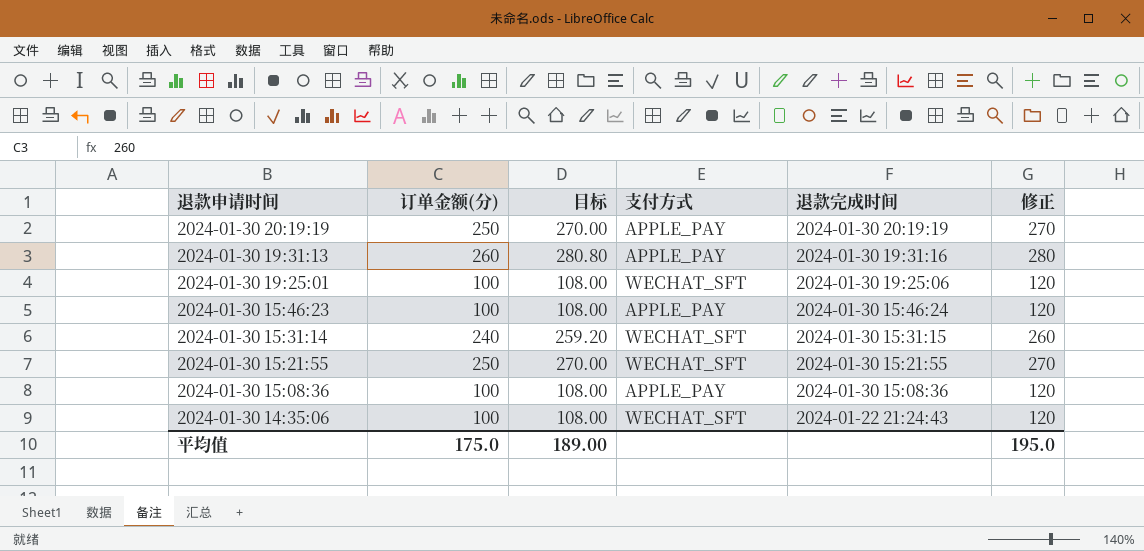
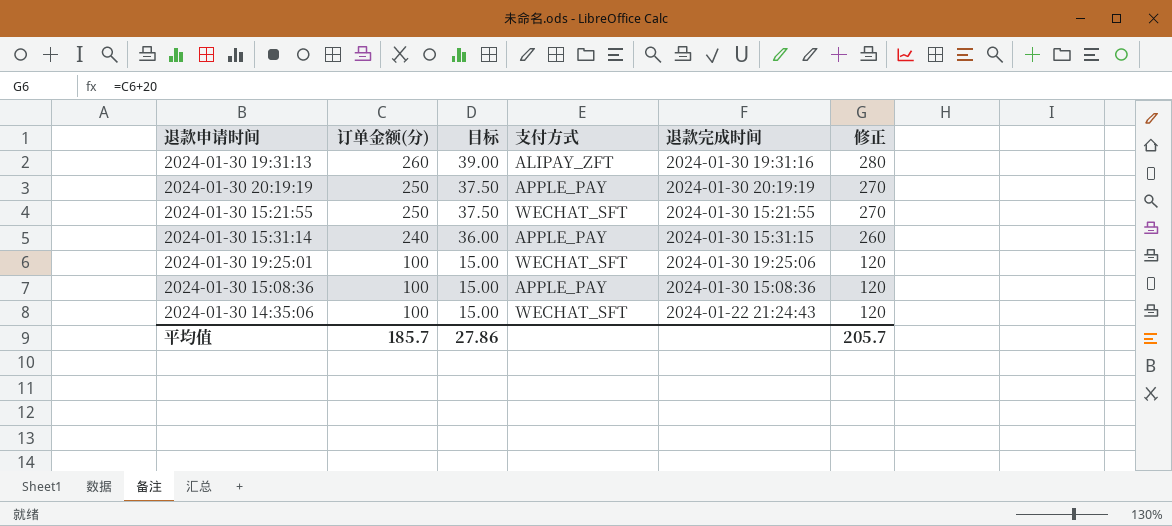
row order: 退款申请时间 descending -> 订单金额(分) descending
column 目标 | formula: [订单金额(分)] * 1.08 -> [订单金额(分)] * 0.15
row 2024-01-30 15:46:23: 100 | 108.00 | APPLE_PAY | 2024-01-30 15:46:24 | 120 -> none
2024-01-30 19:31:13 | 支付方式: APPLE_PAY -> ALIPAY_ZFT
2024-01-30 15:31:14 | 支付方式: WECHAT_SFT -> APPLE_PAY
平均值 | 订单金额(分): 175.0 -> 185.7
平均值 | 目标: 189.00 -> 27.86
平均值 | 修正: 195.0 -> 205.7

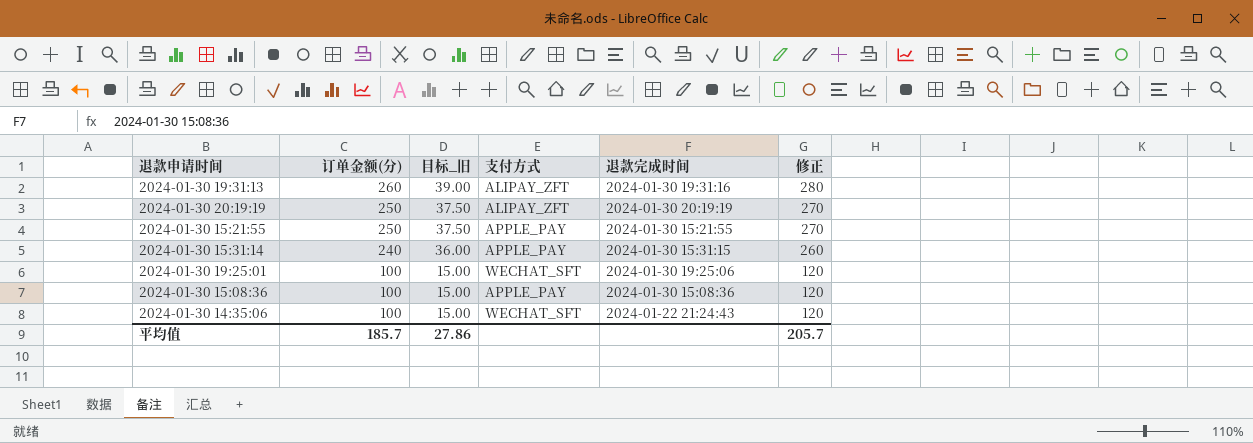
column name: 目标 -> 目标_旧
2024-01-30 20:19:19 | 支付方式: APPLE_PAY -> ALIPAY_ZFT
2024-01-30 15:21:55 | 支付方式: WECHAT_SFT -> APPLE_PAY

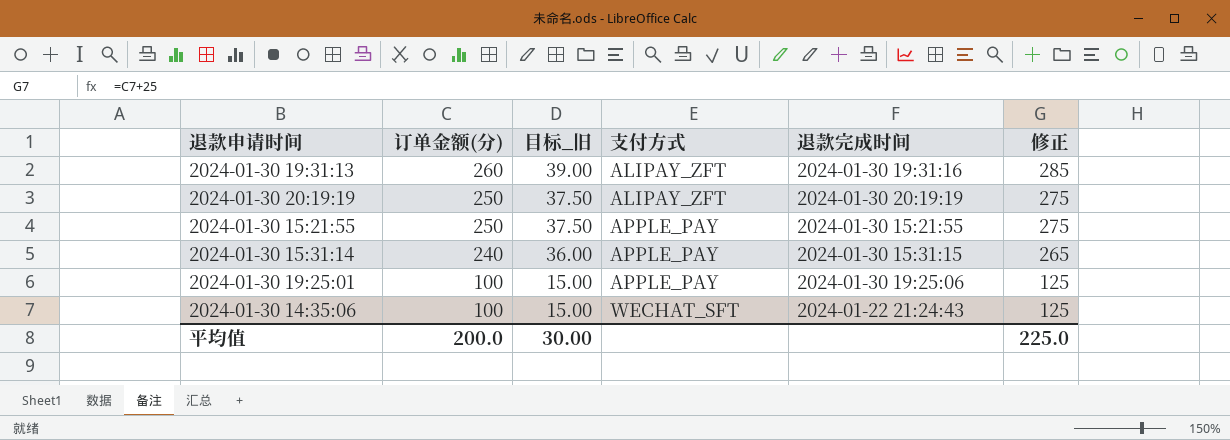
column 修正 | formula: [订单金额(分)] + 20 -> [订单金额(分)] + 25
row 2024-01-30 15:08:36: 100 | 15.00 | APPLE_PAY | 2024-01-30 15:08:36 | 120 -> none
2024-01-30 19:25:01 | 支付方式: WECHAT_SFT -> APPLE_PAY
平均值 | 订单金额(分): 185.7 -> 200.0
平均值 | 目标_旧: 27.86 -> 30.00
平均值 | 修正: 205.7 -> 225.0

